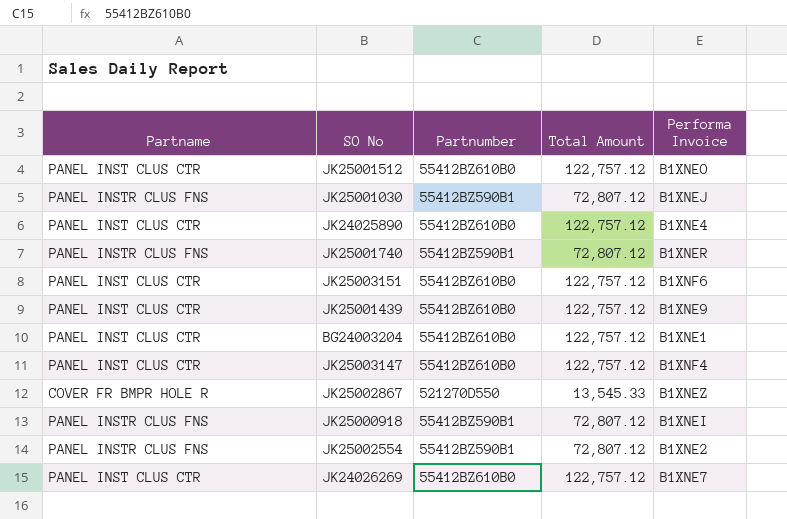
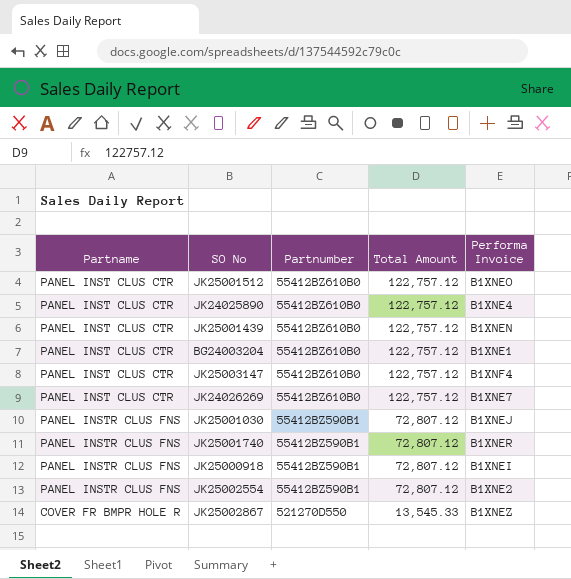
row order: none -> Total Amount descending
row JK25003151: PANEL INST CLUS CTR | 55412BZ610B0 | 122,757.12 | B1XNF6 -> none
JK25001439 | Performa Invoice: B1XNE9 -> B1XNEN

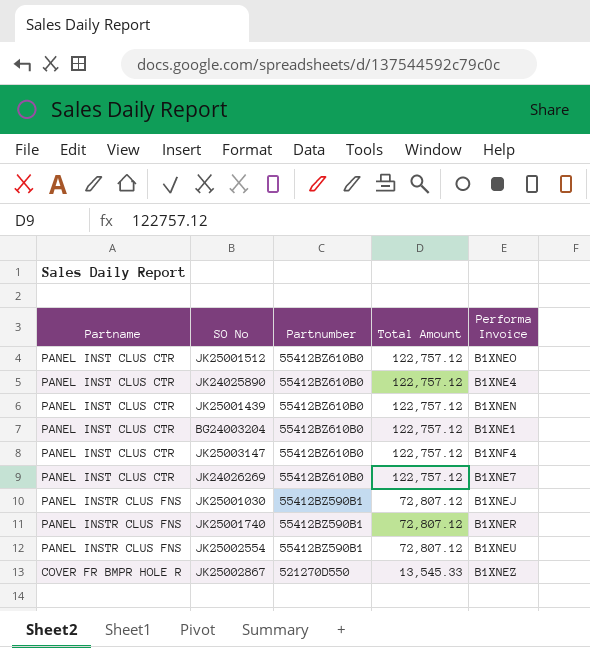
row JK25000918: PANEL INSTR CLUS FNS | 55412BZ590B1 | 72,807.12 | B1XNEI -> none
JK25002554 | Performa Invoice: B1XNE2 -> B1XNEU

